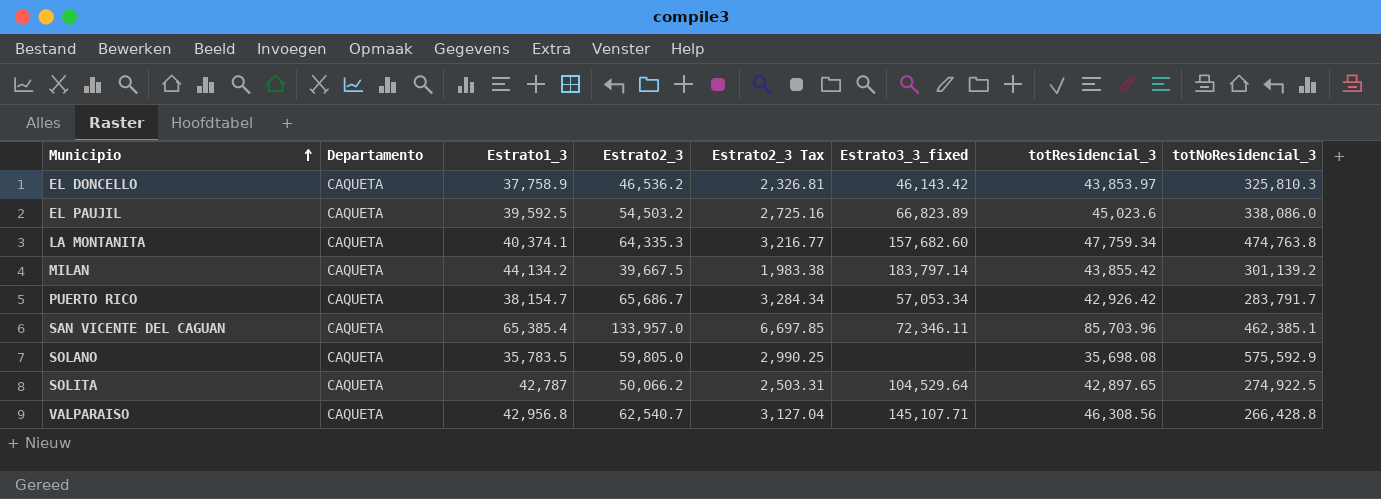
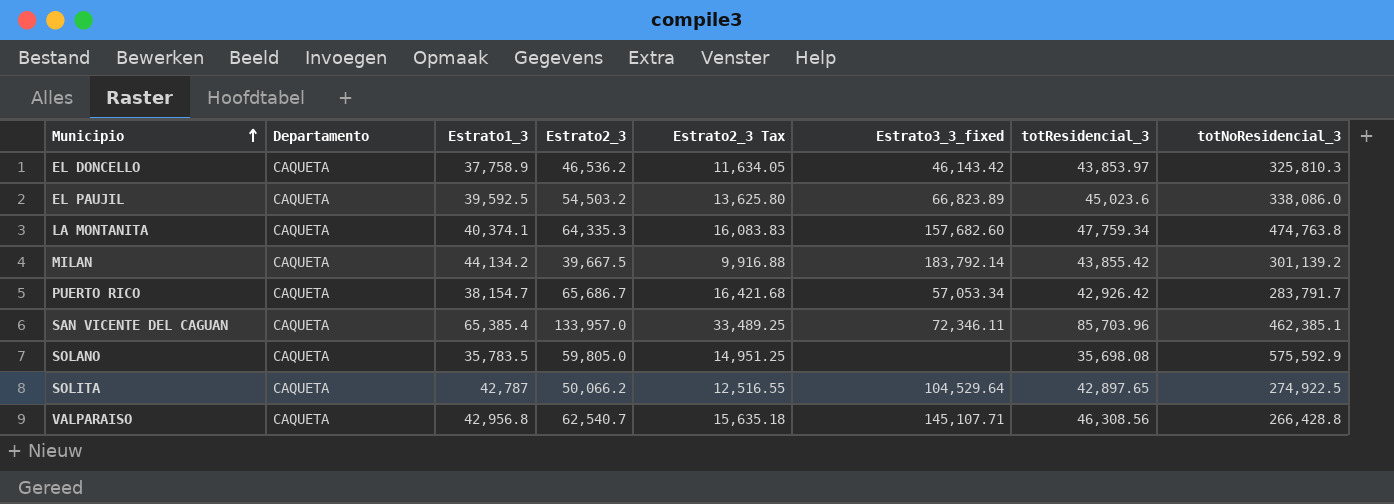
column Estrato2_3 Tax | formula: [Estrato2_3] * 0.05 -> [Estrato2_3] * 0.25
MILAN | Estrato3_3_fixed: 183,797.14 -> 183,792.14

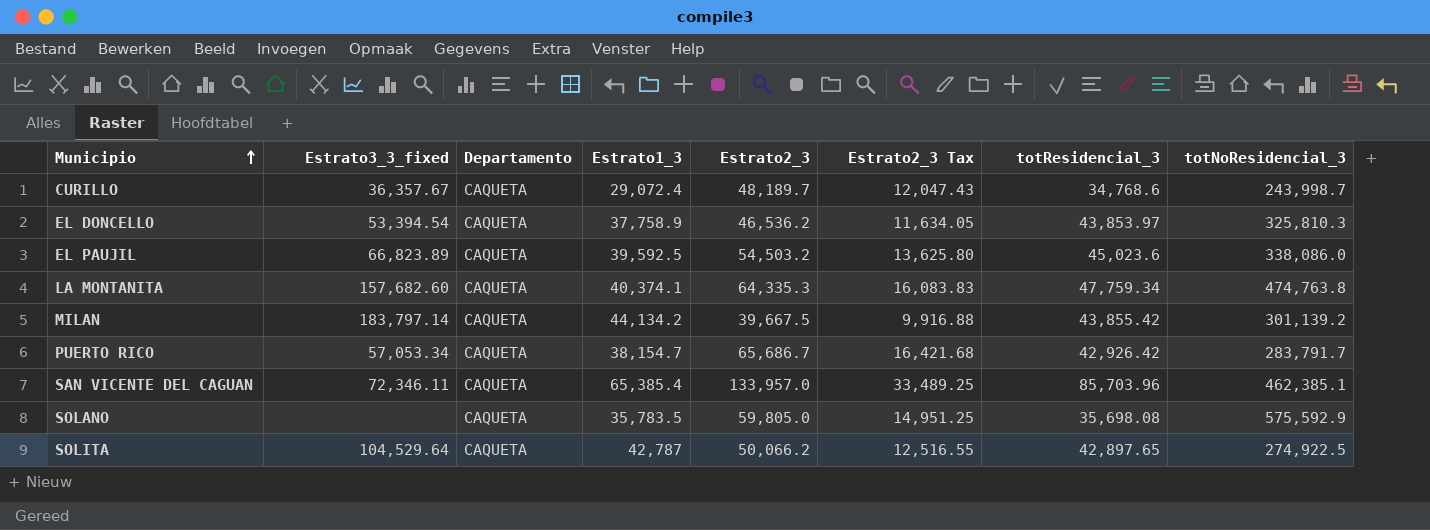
column Estrato3_3_fixed | position: 6 -> 2
row VALPARAISO: CAQUETA | 42,956.8 | 62,540.7 | 15,635.18 | 145,107.71 | 46,308.56 | 266,428.8 -> none
row CURILLO: none -> 36,357.67 | CAQUETA | 29,072.4 | 48,189.7 | 12,047.43 | 34,768.6 | 243,998.7
EL DONCELLO | Estrato3_3_fixed: 46,143.42 -> 53,394.54
MILAN | Estrato3_3_fixed: 183,792.14 -> 183,797.14

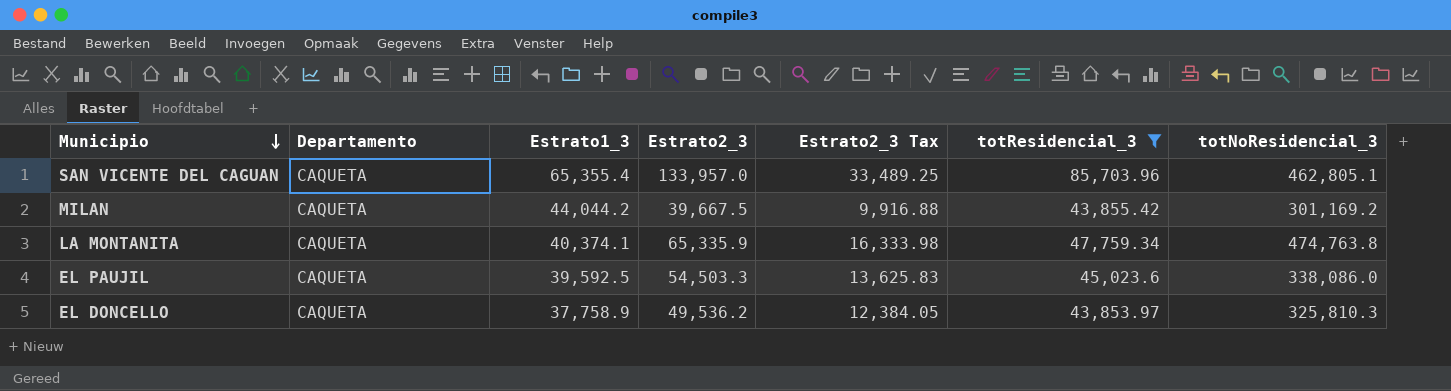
filter: none -> totResidencial_3 >= 43,853.97
row order: Municipio ascending -> Municipio descending
column Estrato3_3_fixed | position: 2 -> none
SAN VICENTE DEL CAGUAN | Estrato1_3: 65,385.4 -> 65,355.4
SAN VICENTE DEL CAGUAN | totNoResidencial_3: 462,385.1 -> 462,805.1
MILAN | Estrato1_3: 44,134.2 -> 44,044.2
MILAN | totNoResidencial_3: 301,139.2 -> 301,169.2
LA MONTANITA | Estrato2_3: 64,335.3 -> 65,335.9
LA MONTANITA | Estrato2_3 Tax: 16,083.83 -> 16,333.98
EL PAUJIL | Estrato2_3: 54,503.2 -> 54,503.3
EL PAUJIL | Estrato2_3 Tax: 13,625.80 -> 13,625.83
EL DONCELLO | Estrato2_3: 46,536.2 -> 49,536.2
EL DONCELLO | Estrato2_3 Tax: 11,634.05 -> 12,384.05

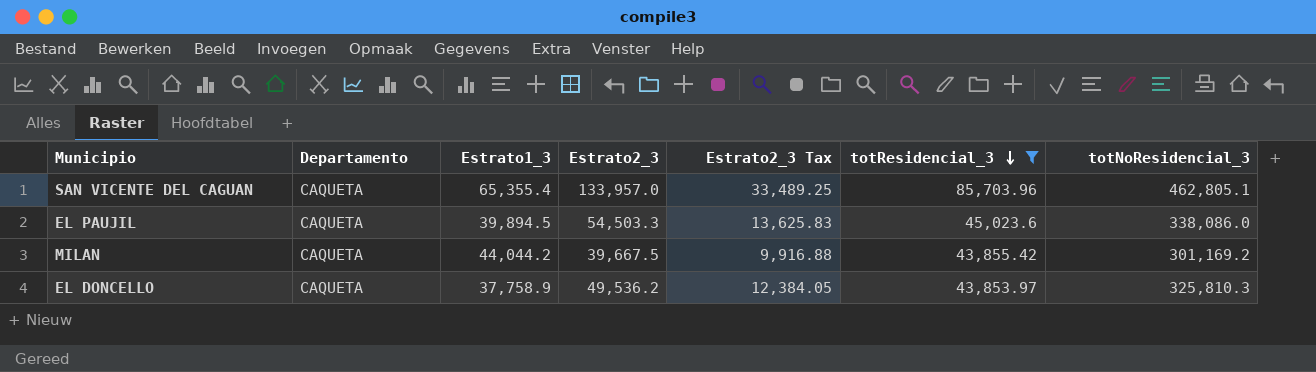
row order: Municipio descending -> totResidencial_3 descending
row LA MONTANITA: CAQUETA | 40,374.1 | 65,335.9 | 16,333.98 | 47,759.34 | 474,763.8 -> none
EL PAUJIL | Estrato1_3: 39,592.5 -> 39,894.5

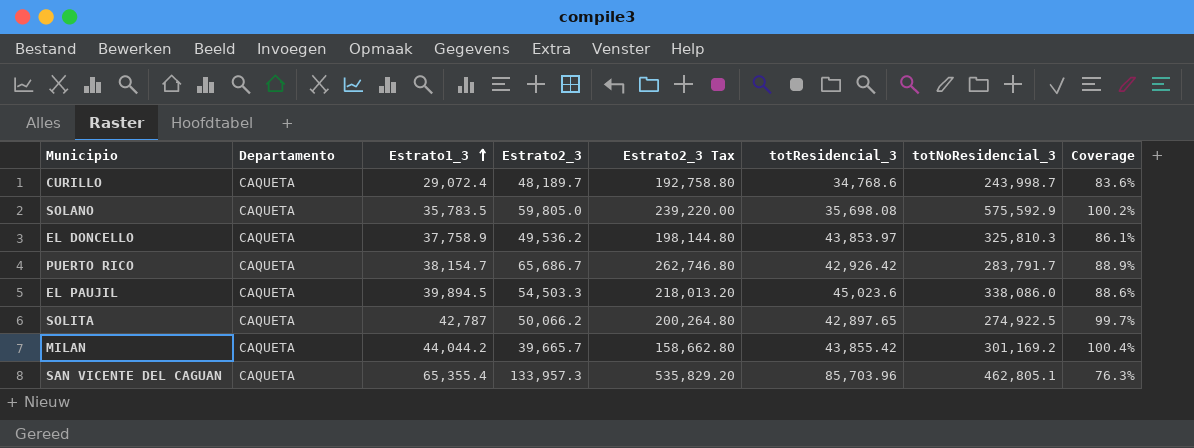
filter: totResidencial_3 >= 43,853.97 -> none
row order: totResidencial_3 descending -> Estrato1_3 ascending
column Estrato2_3 Tax | formula: [Estrato2_3] * 0.25 -> [Estrato2_3] * 4
column Coverage | formula: none -> [Estrato1_3] / [totResidencial_3]
MILAN | Estrato2_3: 39,667.5 -> 39,665.7
SAN VICENTE DEL CAGUAN | Estrato2_3: 133,957.0 -> 133,957.3

